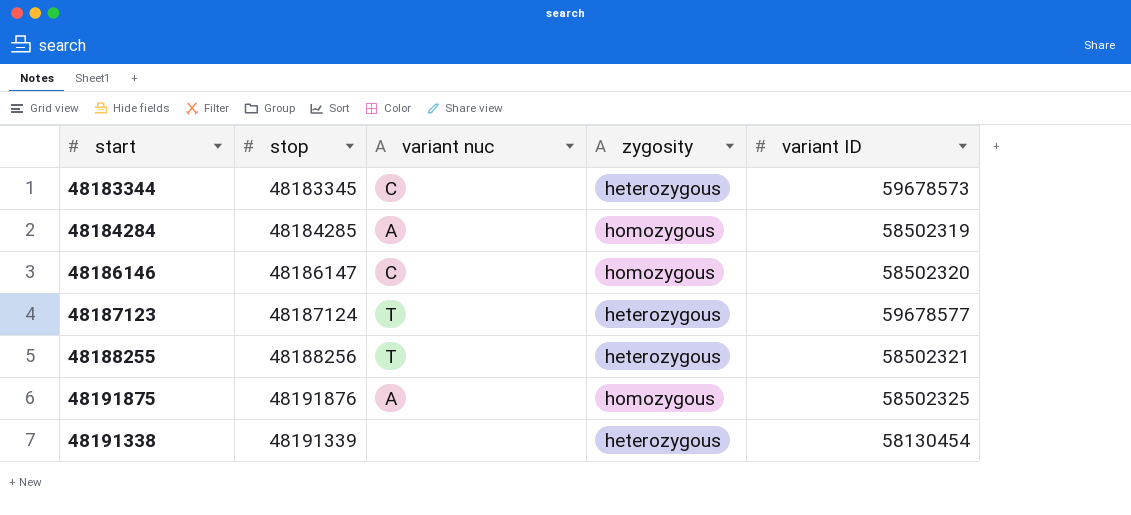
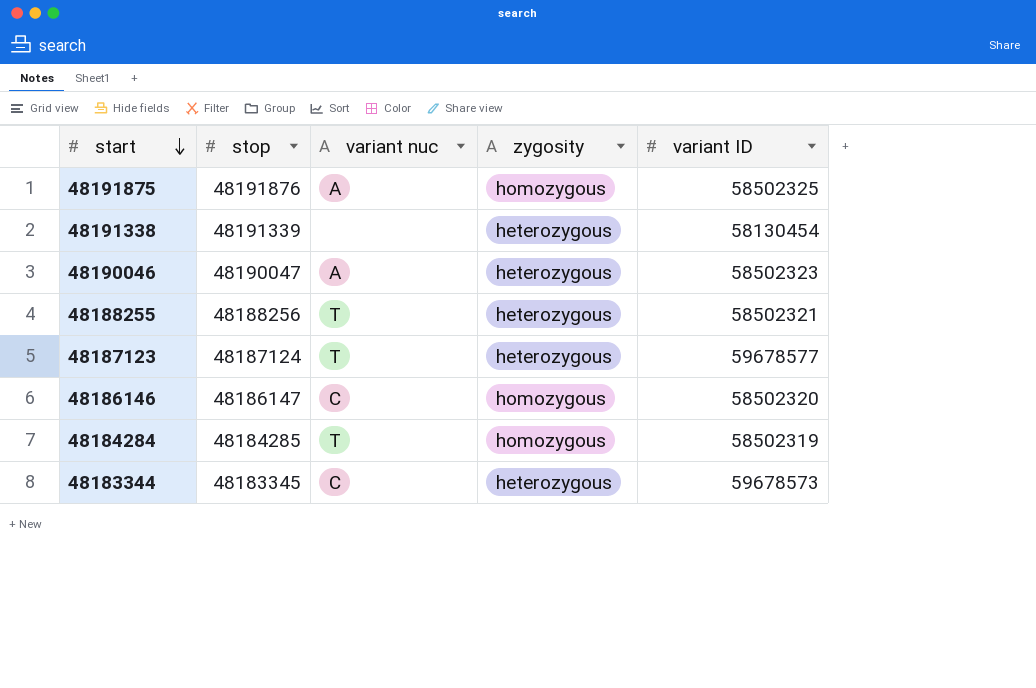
row order: none -> start descending
row 48190046: none -> 48190047 | A | heterozygous | 58502323
48184284 | variant nuc: A -> T

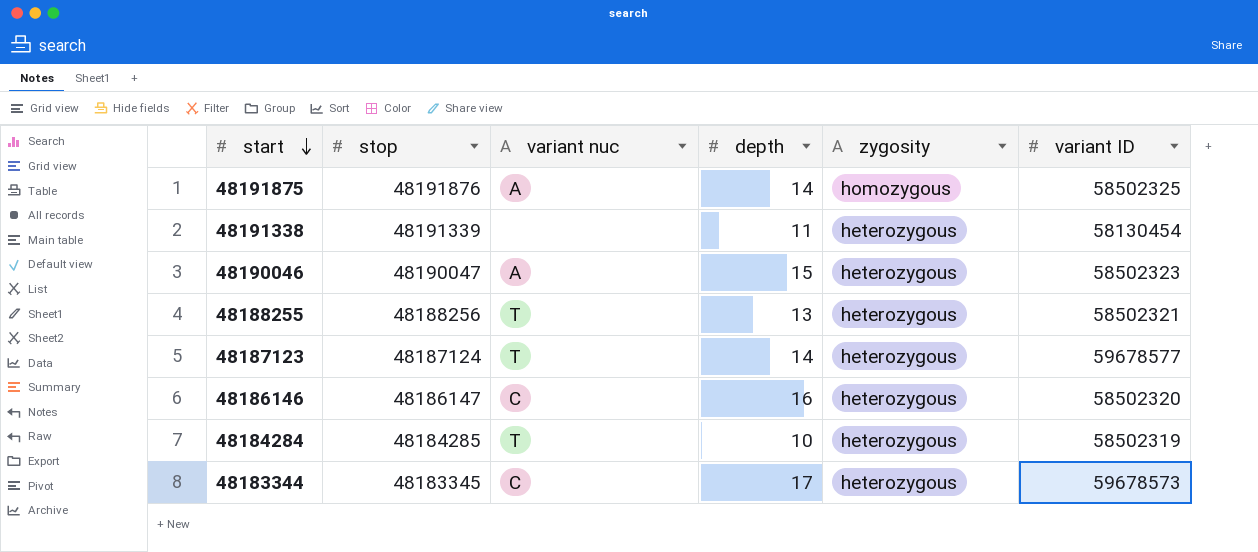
column depth | position: none -> 4
48186146 | zygosity: homozygous -> heterozygous
48184284 | zygosity: homozygous -> heterozygous

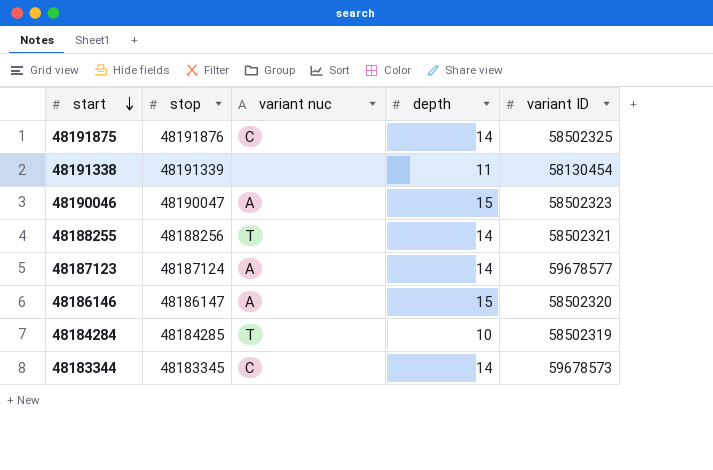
column zygosity | position: 5 -> none
48191875 | variant nuc: A -> C
48188255 | depth: 13 -> 14
48187123 | variant nuc: T -> A
48186146 | variant nuc: C -> A
48186146 | depth: 16 -> 15
48183344 | depth: 17 -> 14

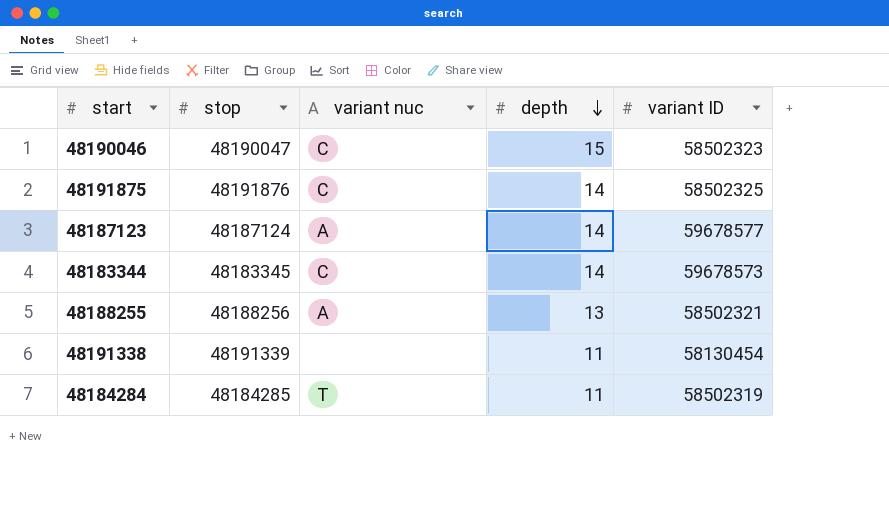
row order: start descending -> depth descending
row 48186146: 48186147 | A | 15 | 58502320 -> none
48190046 | variant nuc: A -> C
48188255 | variant nuc: T -> A
48188255 | depth: 14 -> 13
48184284 | depth: 10 -> 11

